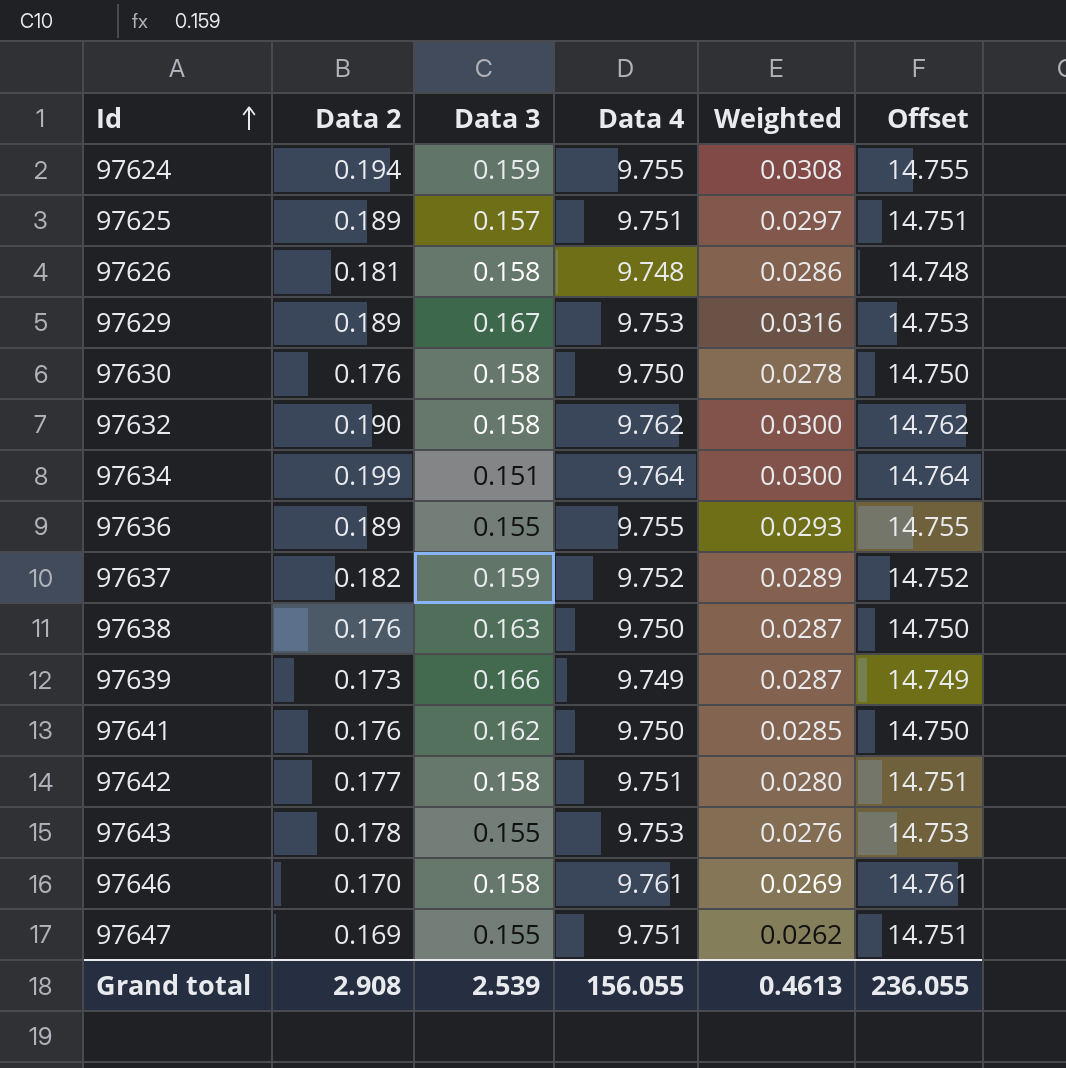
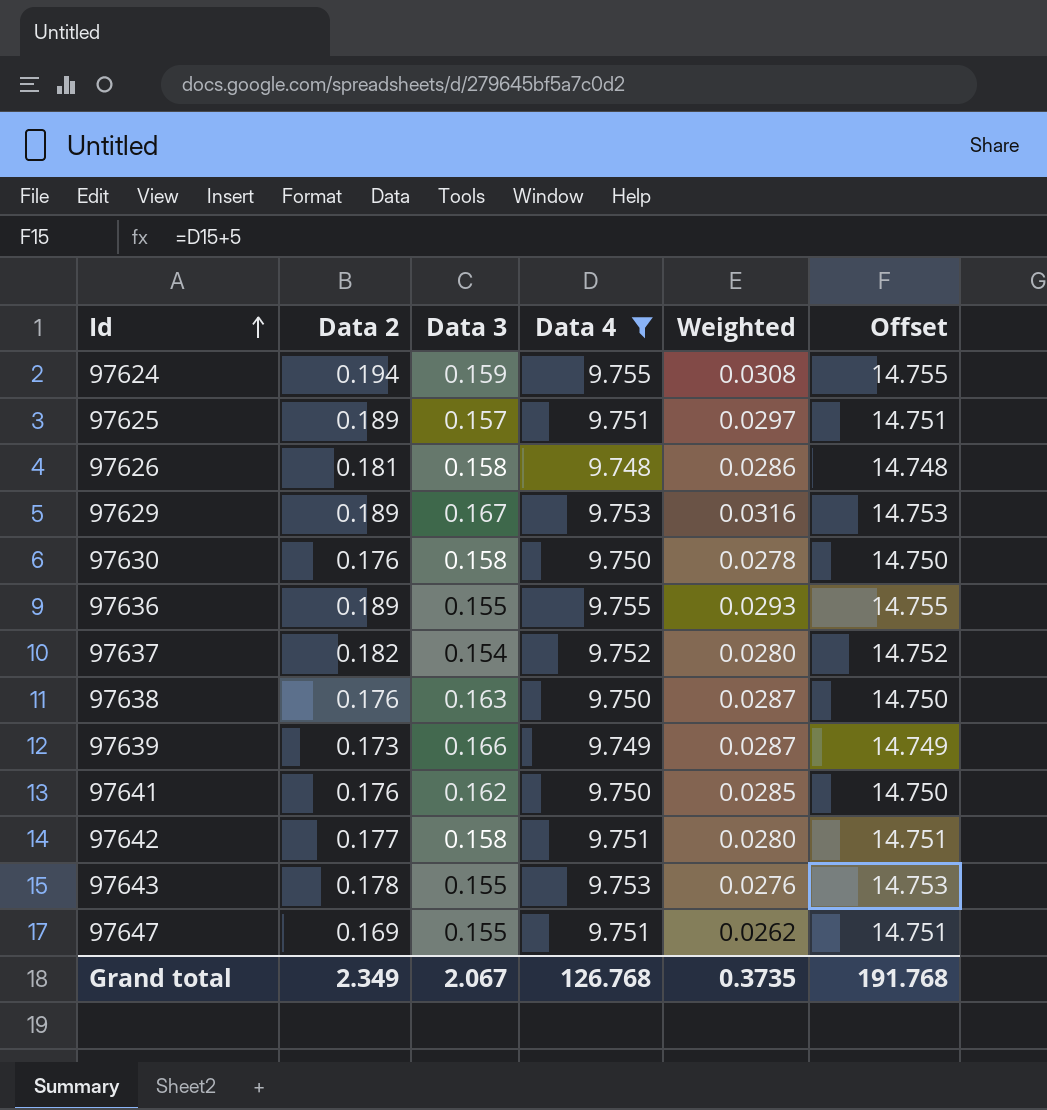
filter: none -> Data 4 <= 9.755
97637 | Data 3: 0.159 -> 0.154
97637 | Weighted: 0.0289 -> 0.0280
Grand total | Data 2: 2.908 -> 2.349
Grand total | Data 3: 2.539 -> 2.067
Grand total | Data 4: 156.055 -> 126.768
Grand total | Weighted: 0.4613 -> 0.3735
Grand total | Offset: 236.055 -> 191.768

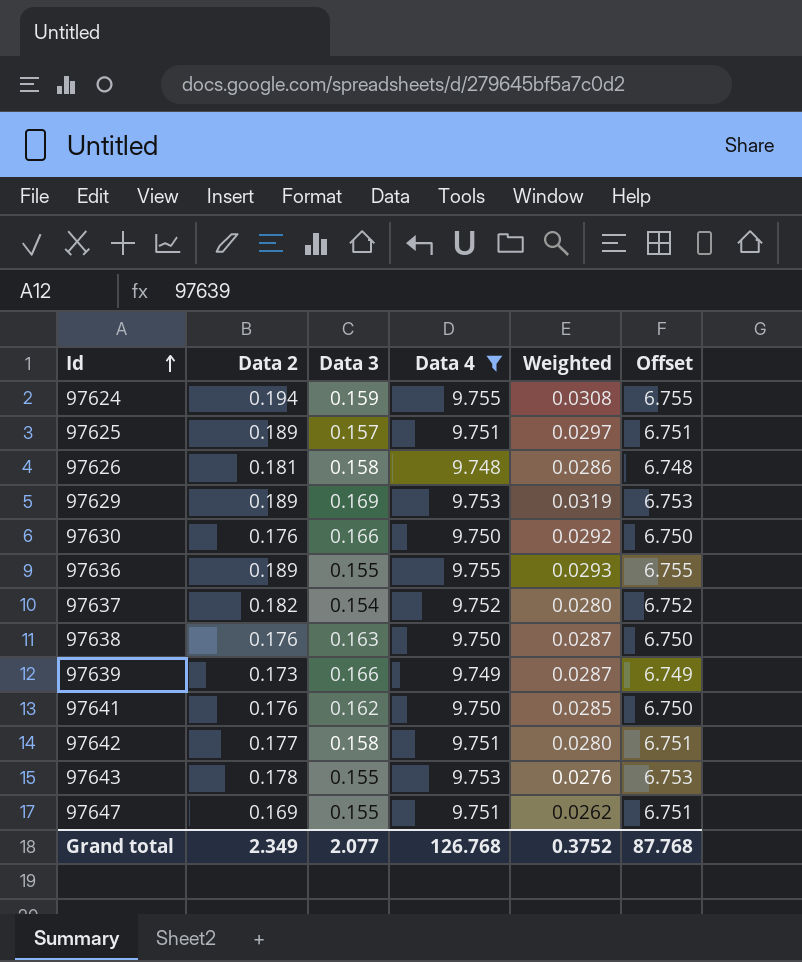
column Offset | formula: [Data 4] + 5 -> [Data 4] - 3
97629 | Data 3: 0.167 -> 0.169
97629 | Weighted: 0.0316 -> 0.0319
97630 | Data 3: 0.158 -> 0.166
97630 | Weighted: 0.0278 -> 0.0292
Grand total | Data 3: 2.067 -> 2.077
Grand total | Weighted: 0.3735 -> 0.3752
Grand total | Offset: 191.768 -> 87.768

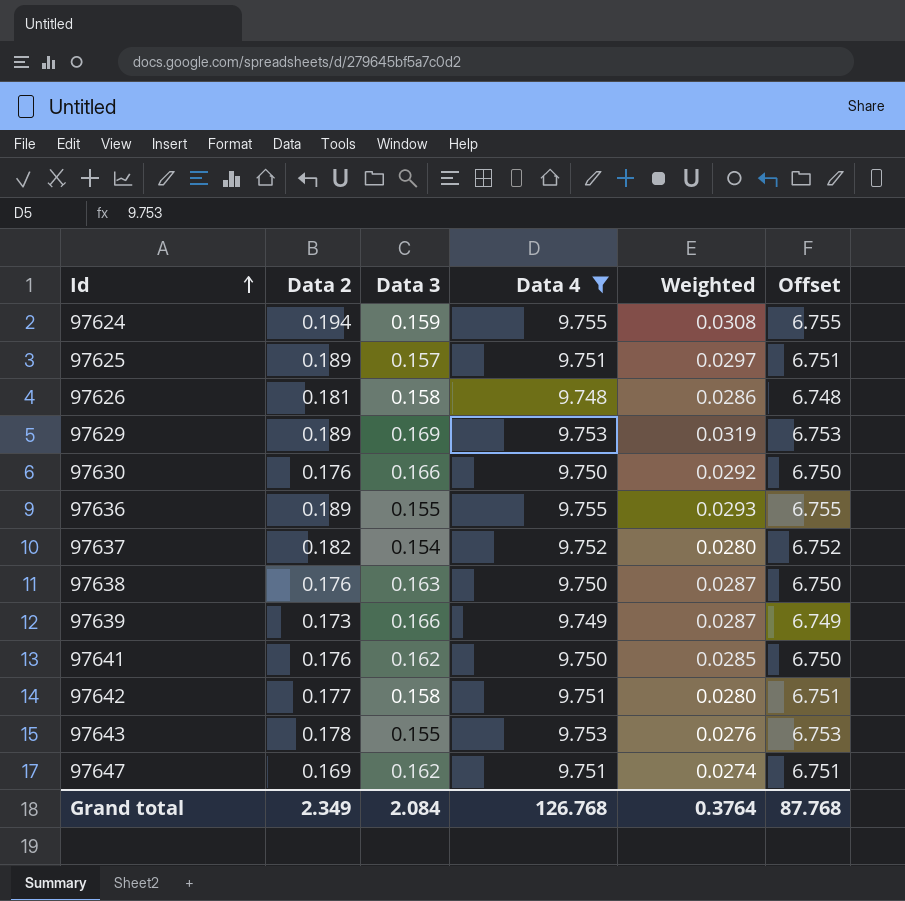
97647 | Data 3: 0.155 -> 0.162
97647 | Weighted: 0.0262 -> 0.0274
Grand total | Data 3: 2.077 -> 2.084
Grand total | Weighted: 0.3752 -> 0.3764

